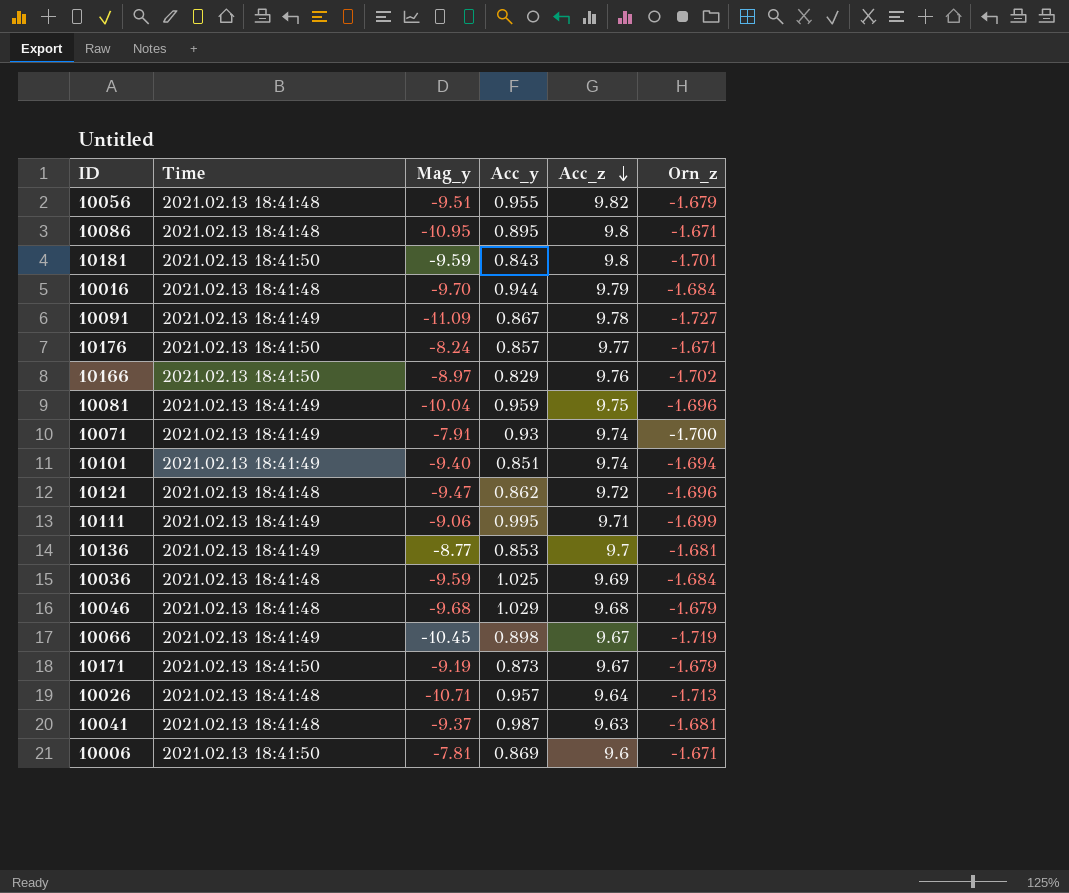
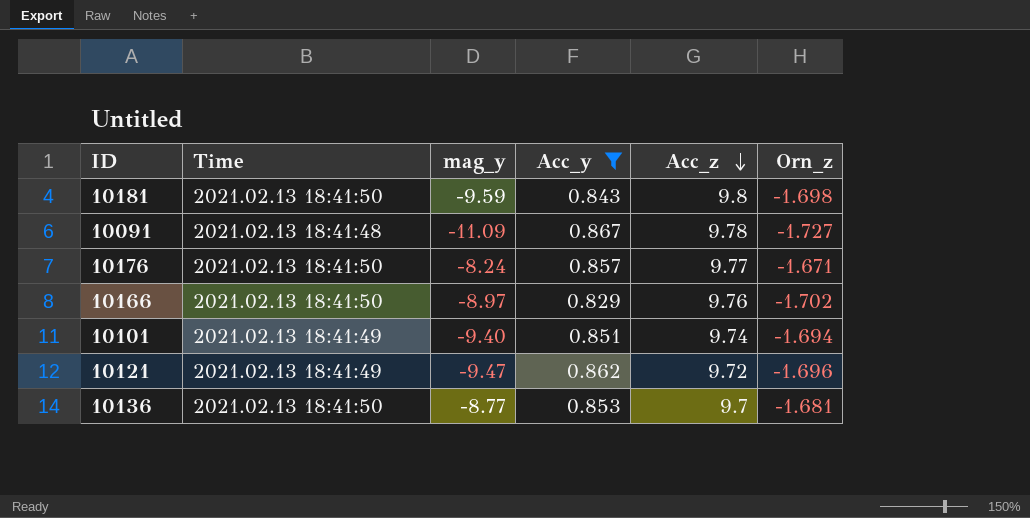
filter: none -> Acc_y <= 0.867
column name: Mag_y -> mag_y
10181 | Orn_z: -1.701 -> -1.698
10091 | Time: 2021.02.13 18:41:49 -> 2021.02.13 18:41:48
10121 | Time: 2021.02.13 18:41:48 -> 2021.02.13 18:41:49
10136 | Time: 2021.02.13 18:41:49 -> 2021.02.13 18:41:50

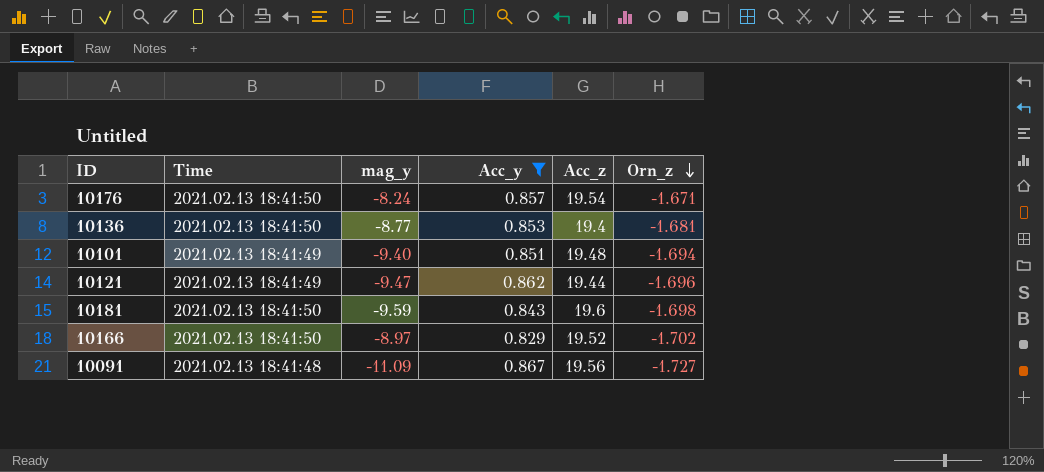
row order: Acc_z descending -> Orn_z descending
10176 | Acc_z: 9.77 -> 19.54
10136 | Acc_z: 9.7 -> 19.4
10101 | Acc_z: 9.74 -> 19.48
10121 | Acc_z: 9.72 -> 19.44
10181 | Acc_z: 9.8 -> 19.6
10166 | Acc_z: 9.76 -> 19.52
10091 | Acc_z: 9.78 -> 19.56

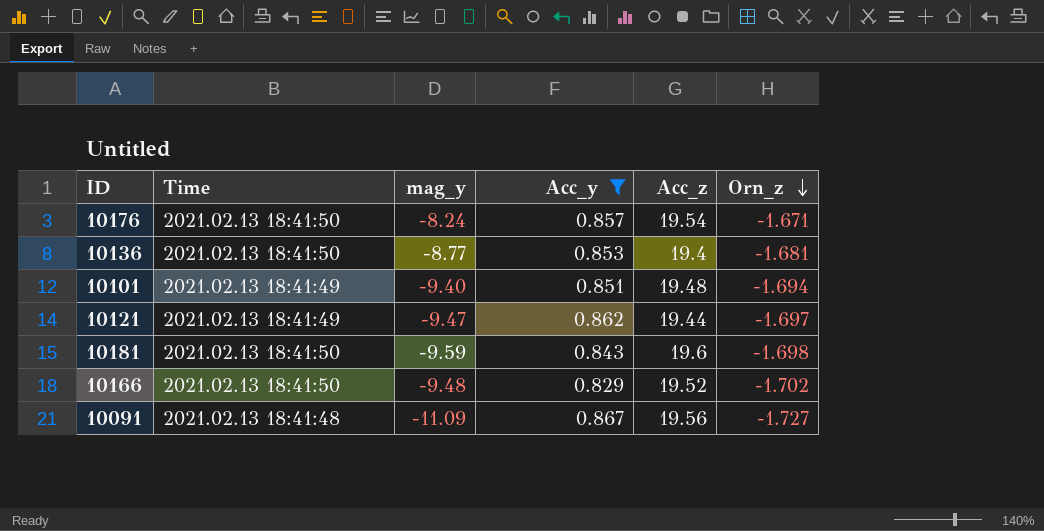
10121 | Orn_z: -1.696 -> -1.697
10166 | mag_y: -8.97 -> -9.48

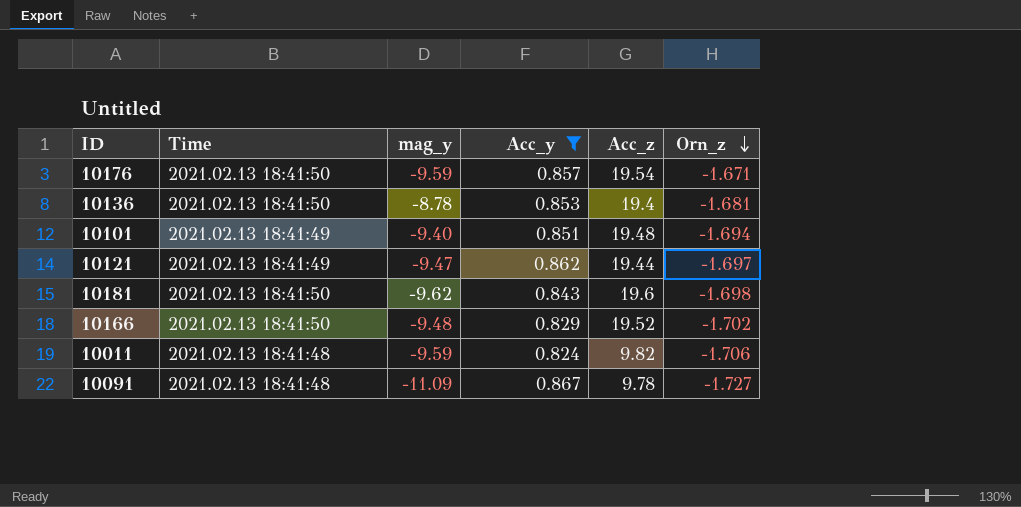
10176 | mag_y: -8.24 -> -9.59
10136 | mag_y: -8.77 -> -8.78
10181 | mag_y: -9.59 -> -9.62
row 10011: none -> 2021.02.13 18:41:48 | -9.59 | 0.824 | 9.82 | -1.706
10091 | Acc_z: 19.56 -> 9.78

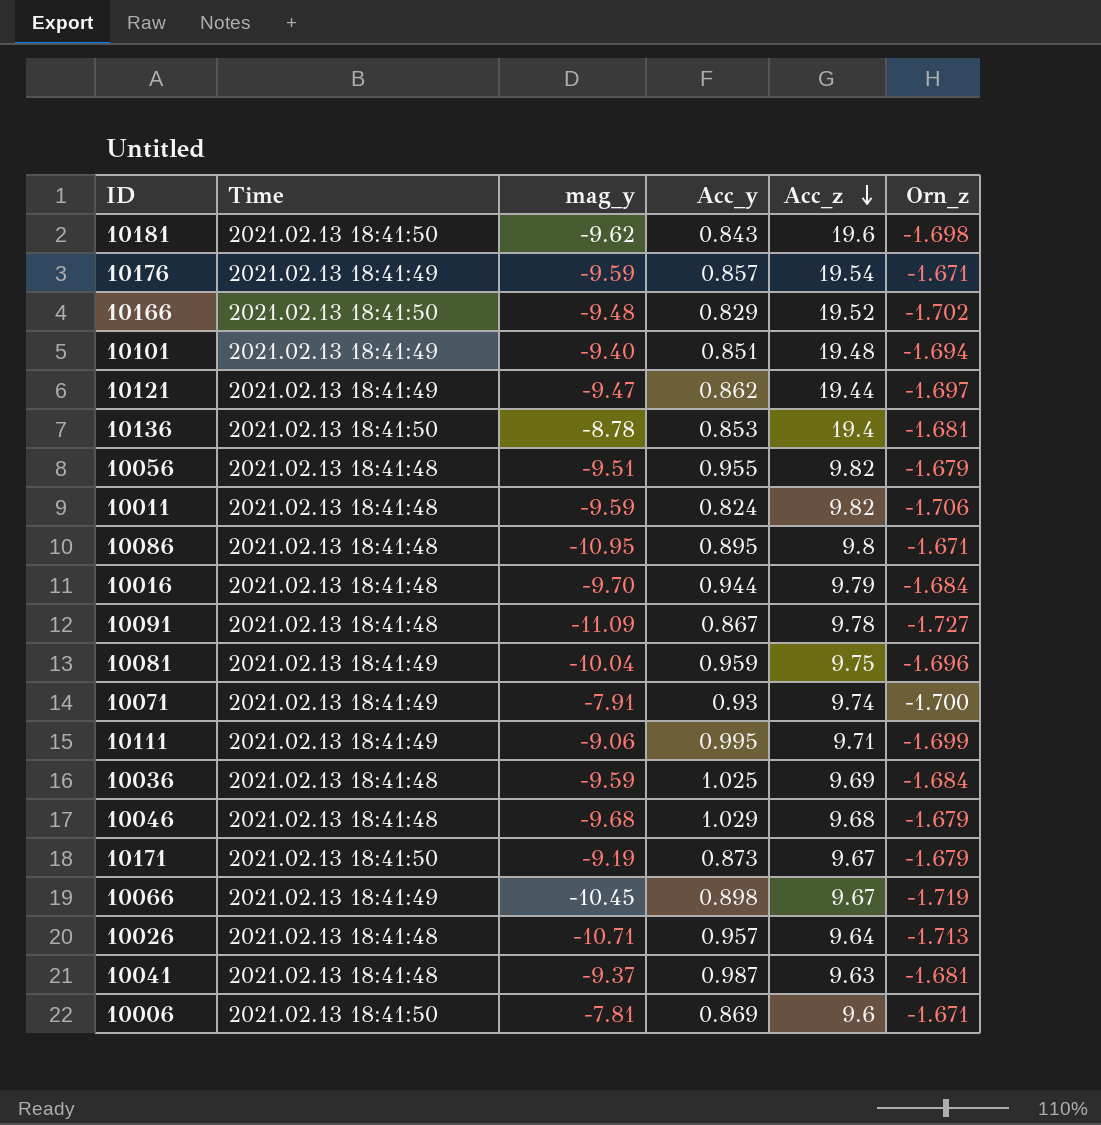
filter: Acc_y <= 0.867 -> none
row order: Orn_z descending -> Acc_z descending
10176 | Time: 2021.02.13 18:41:50 -> 2021.02.13 18:41:49

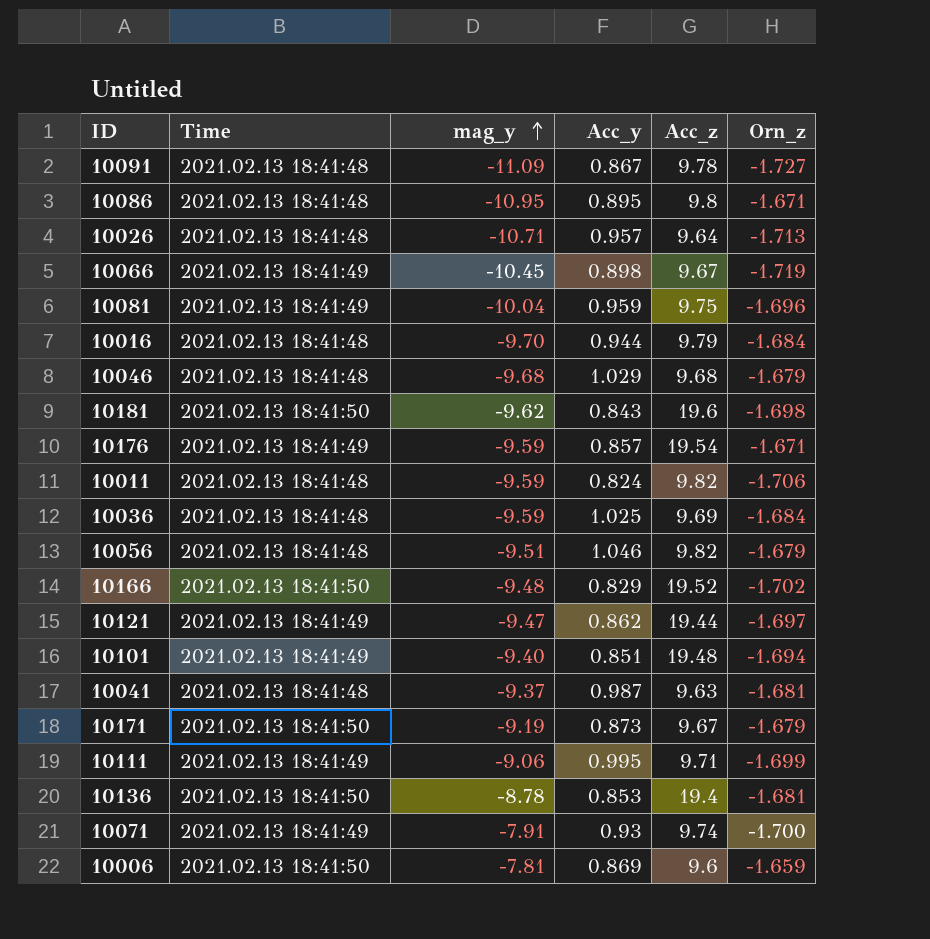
row order: Acc_z descending -> mag_y ascending
10056 | Acc_y: 0.955 -> 1.046
10006 | Orn_z: -1.671 -> -1.659

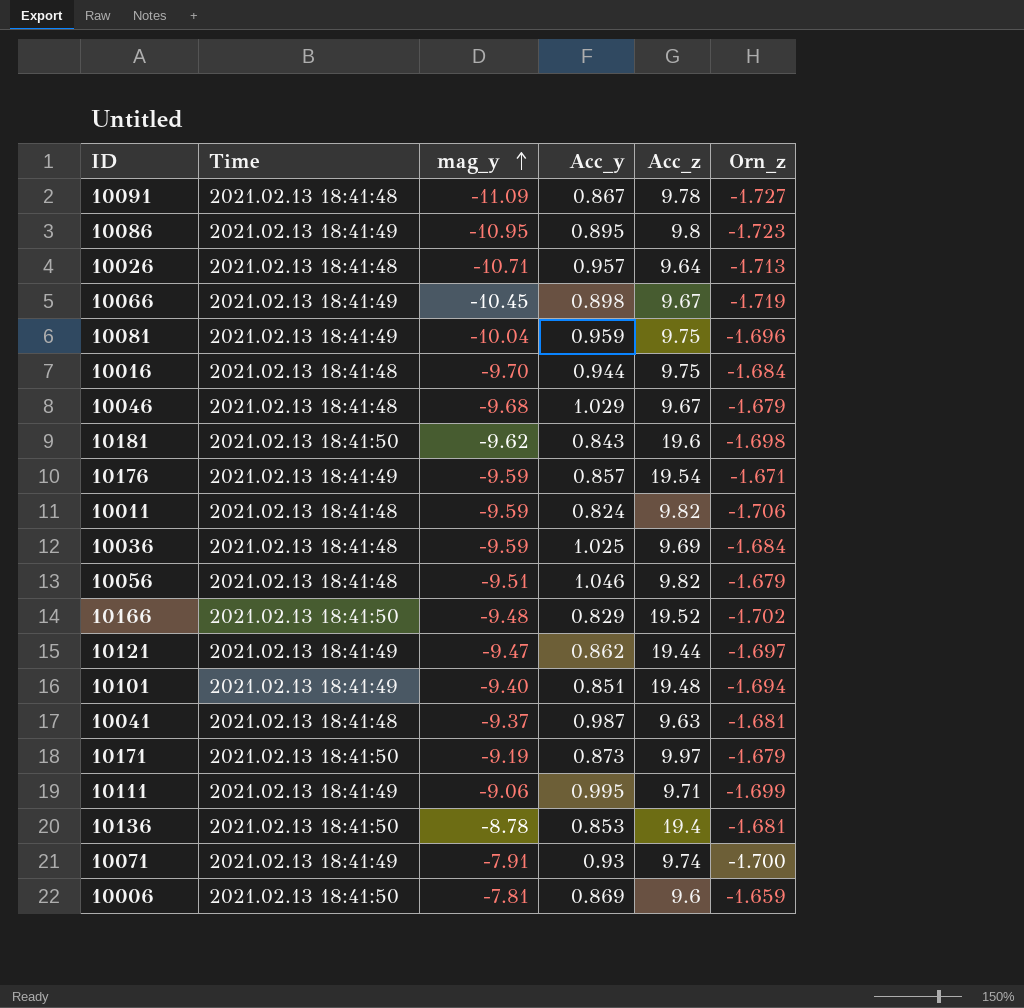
10086 | Time: 2021.02.13 18:41:48 -> 2021.02.13 18:41:49
10086 | Orn_z: -1.671 -> -1.723
10016 | Acc_z: 9.79 -> 9.75
10046 | Acc_z: 9.68 -> 9.67
10171 | Acc_z: 9.67 -> 9.97

